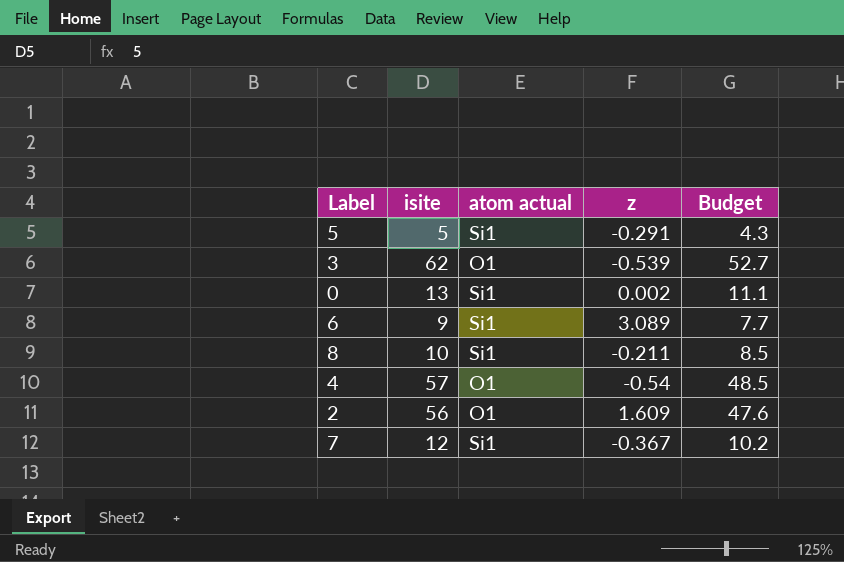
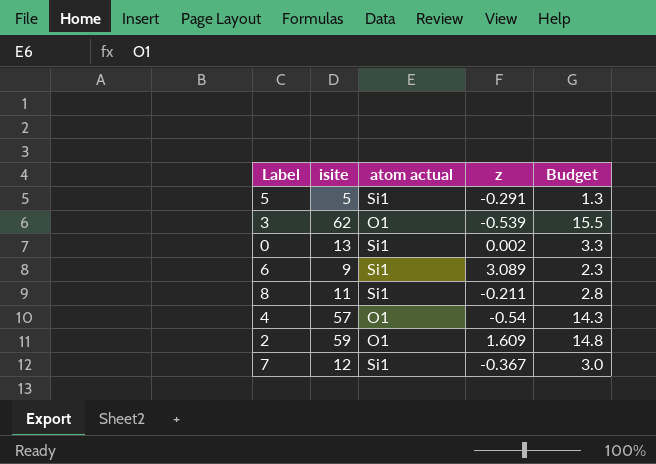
column Budget | formula: [isite] * 0.85 -> [isite] * 0.25
8 | isite: 10 -> 11
2 | isite: 56 -> 59

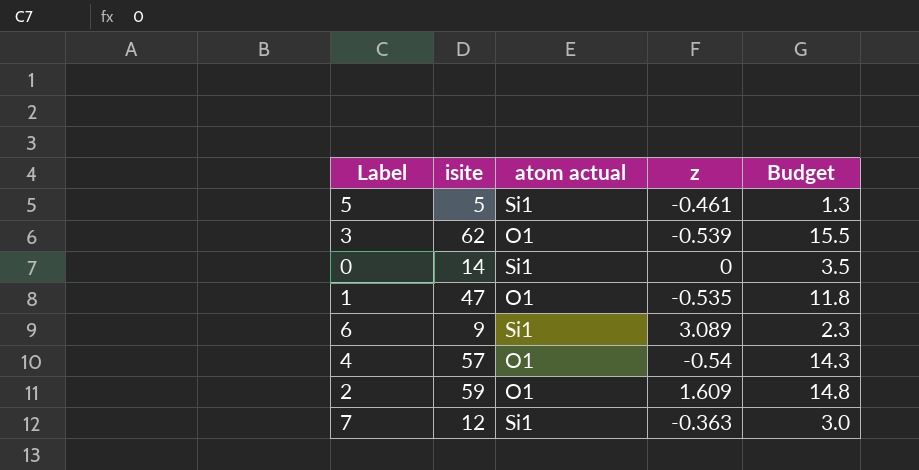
row 8: 11 | Si1 | -0.211 | 2.8 -> none
5 | z: -0.291 -> -0.461
0 | isite: 13 -> 14
0 | z: 0.002 -> 0
0 | Budget: 3.3 -> 3.5
row 1: none -> 47 | O1 | -0.535 | 11.8
7 | z: -0.367 -> -0.363

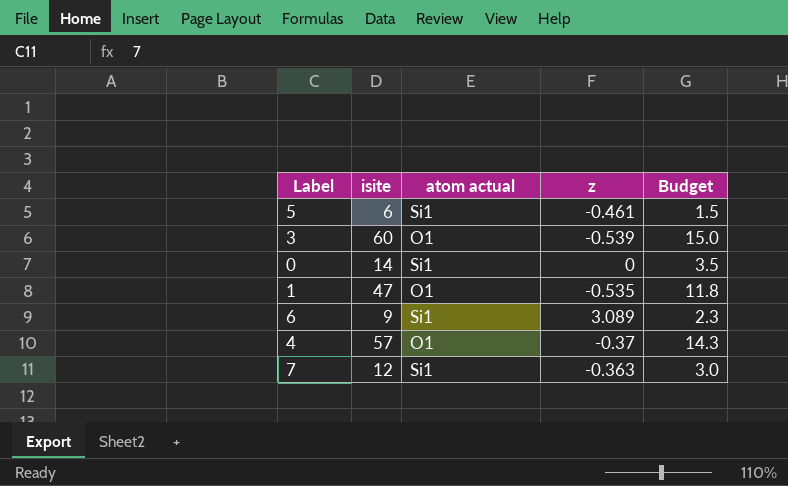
row 2: 59 | O1 | 1.609 | 14.8 -> none
5 | isite: 5 -> 6
5 | Budget: 1.3 -> 1.5
3 | isite: 62 -> 60
3 | Budget: 15.5 -> 15.0
4 | z: -0.54 -> -0.37

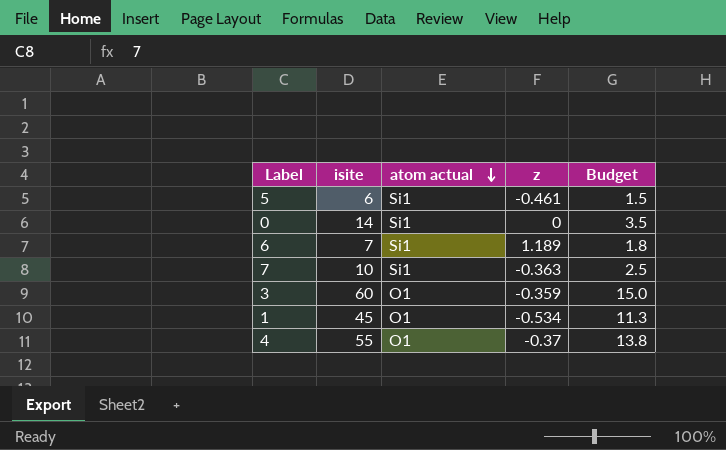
row order: none -> atom actual descending
6 | isite: 9 -> 7
6 | z: 3.089 -> 1.189
6 | Budget: 2.3 -> 1.8
7 | isite: 12 -> 10
7 | Budget: 3.0 -> 2.5
3 | z: -0.539 -> -0.359
1 | isite: 47 -> 45
1 | z: -0.535 -> -0.534
1 | Budget: 11.8 -> 11.3
4 | isite: 57 -> 55
4 | Budget: 14.3 -> 13.8

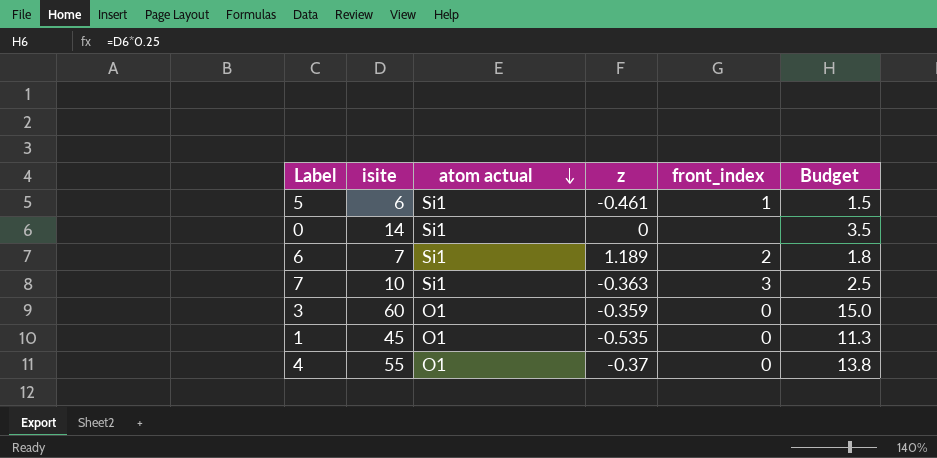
column front_index | position: none -> 5
1 | z: -0.534 -> -0.535

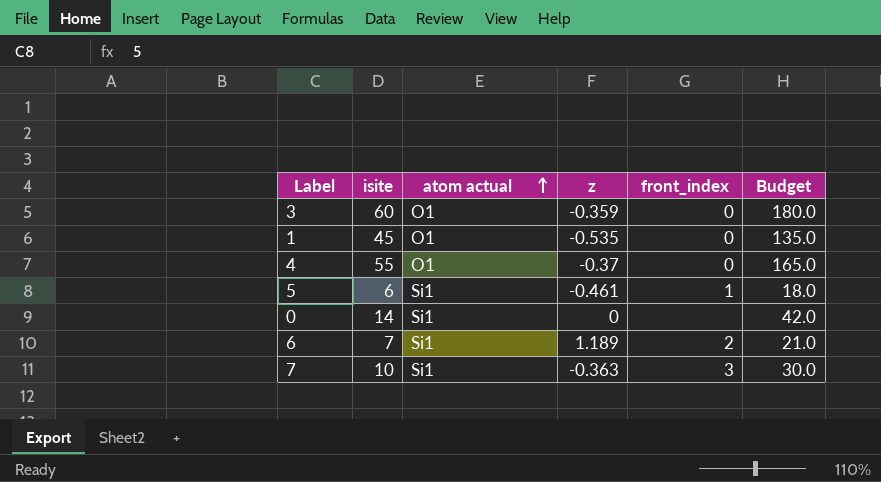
row order: atom actual descending -> atom actual ascending
column Budget | formula: [isite] * 0.25 -> [isite] * 3

